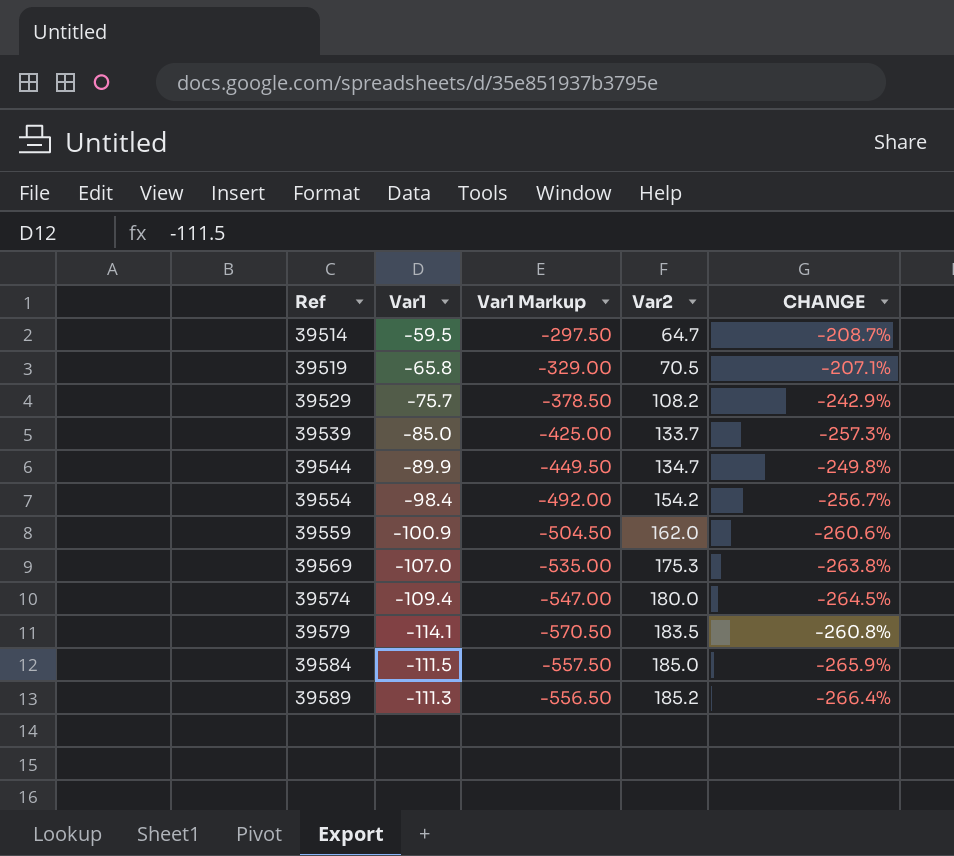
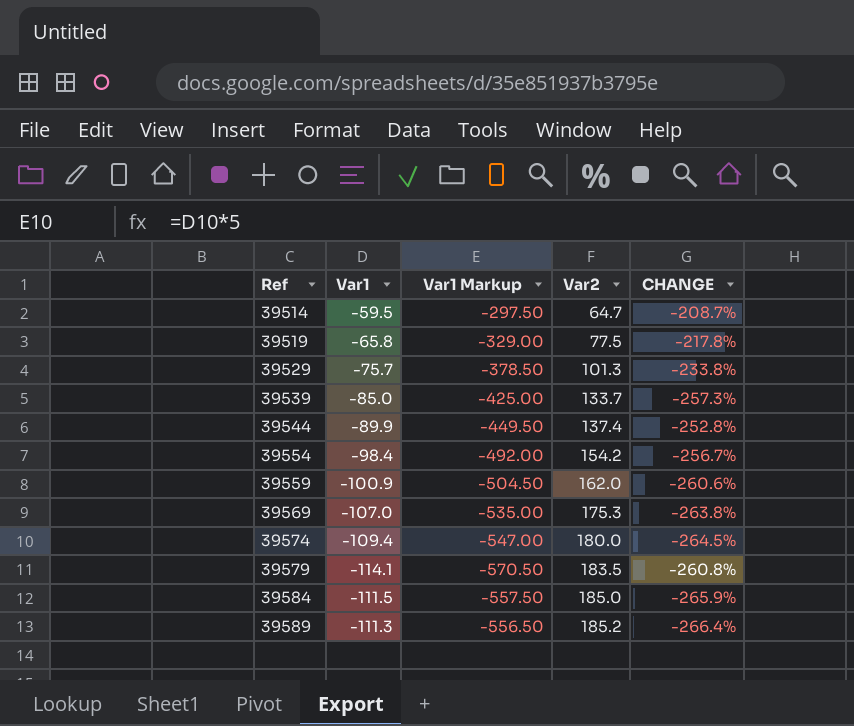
39519 | Var2: 70.5 -> 77.5
39519 | CHANGE: -207.1% -> -217.8%
39529 | Var2: 108.2 -> 101.3
39529 | CHANGE: -242.9% -> -233.8%
39544 | Var2: 134.7 -> 137.4
39544 | CHANGE: -249.8% -> -252.8%

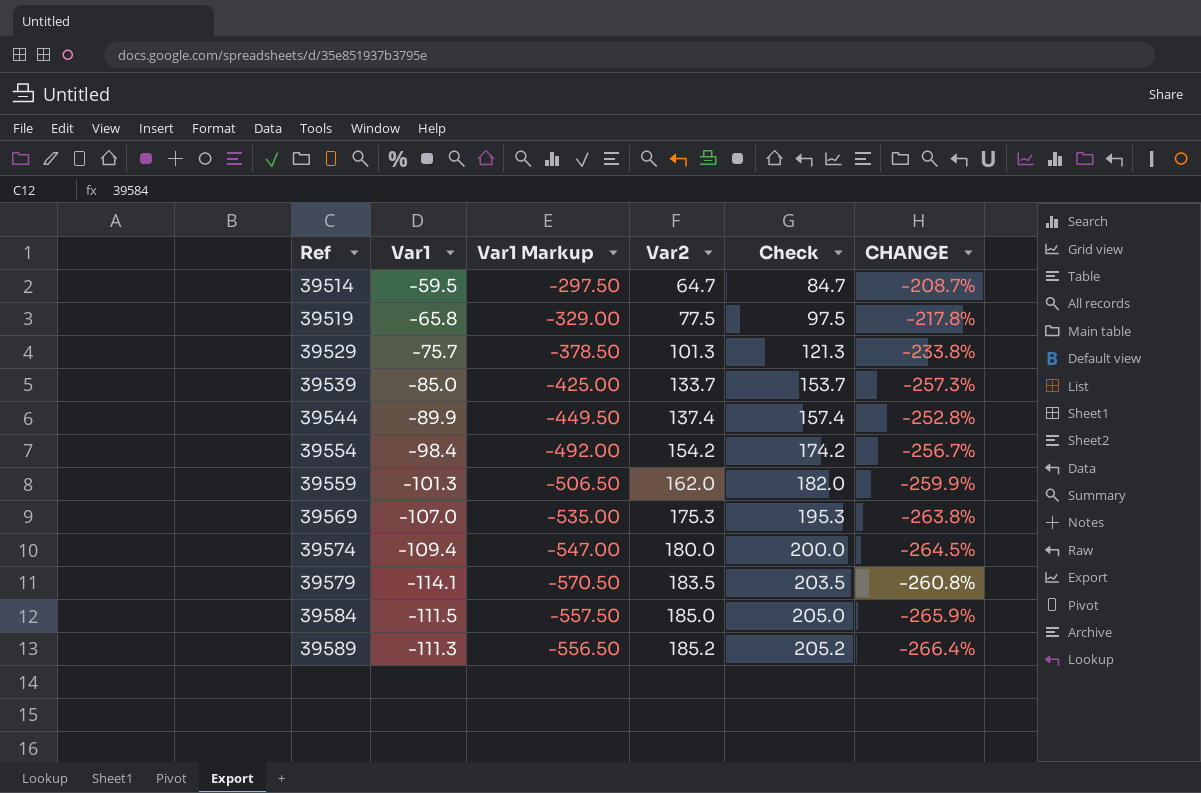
column Check | formula: none -> [Var2] + 20
39559 | Var1: -100.9 -> -101.3
39559 | Var1 Markup: -504.50 -> -506.50
39559 | CHANGE: -260.6% -> -259.9%

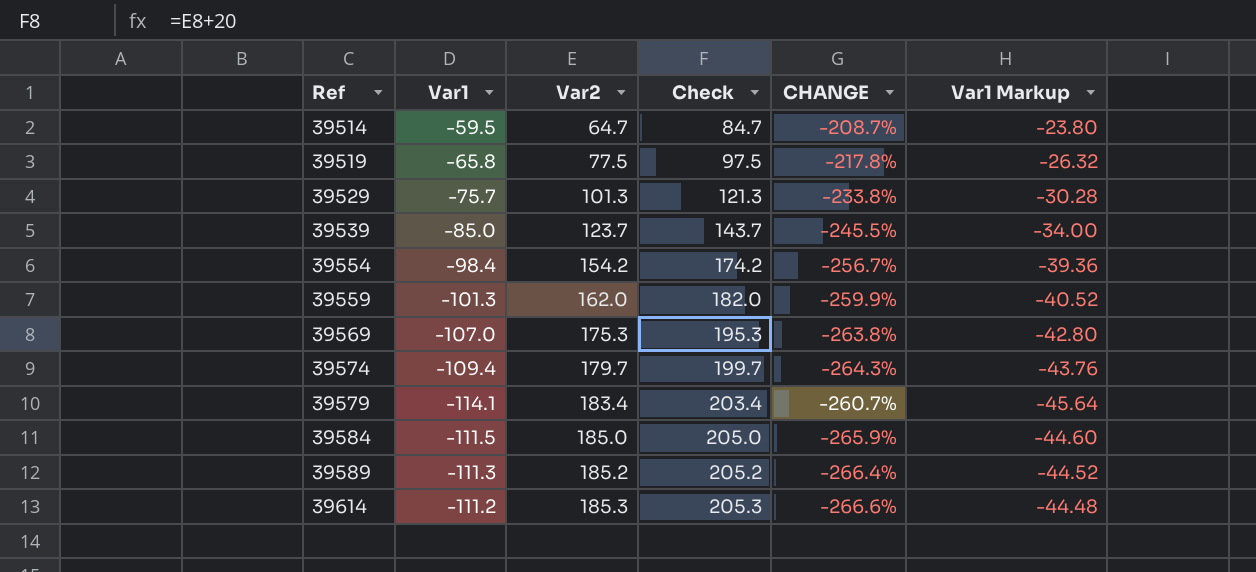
column Var1 Markup | formula: [Var1] * 5 -> [Var1] * 0.4
column Var1 Markup | position: 3 -> 6
row 39544: -89.9 | -449.50 | 137.4 | 157.4 | -252.8% -> none
39539 | Var2: 133.7 -> 123.7
39539 | Check: 153.7 -> 143.7
39539 | CHANGE: -257.3% -> -245.5%
39574 | Var2: 180.0 -> 179.7
39574 | Check: 200.0 -> 199.7
39574 | CHANGE: -264.5% -> -264.3%
39579 | Var2: 183.5 -> 183.4
39579 | Check: 203.5 -> 203.4
39579 | CHANGE: -260.8% -> -260.7%
row 39614: none -> -111.2 | 185.3 | 205.3 | -266.6% | -44.48

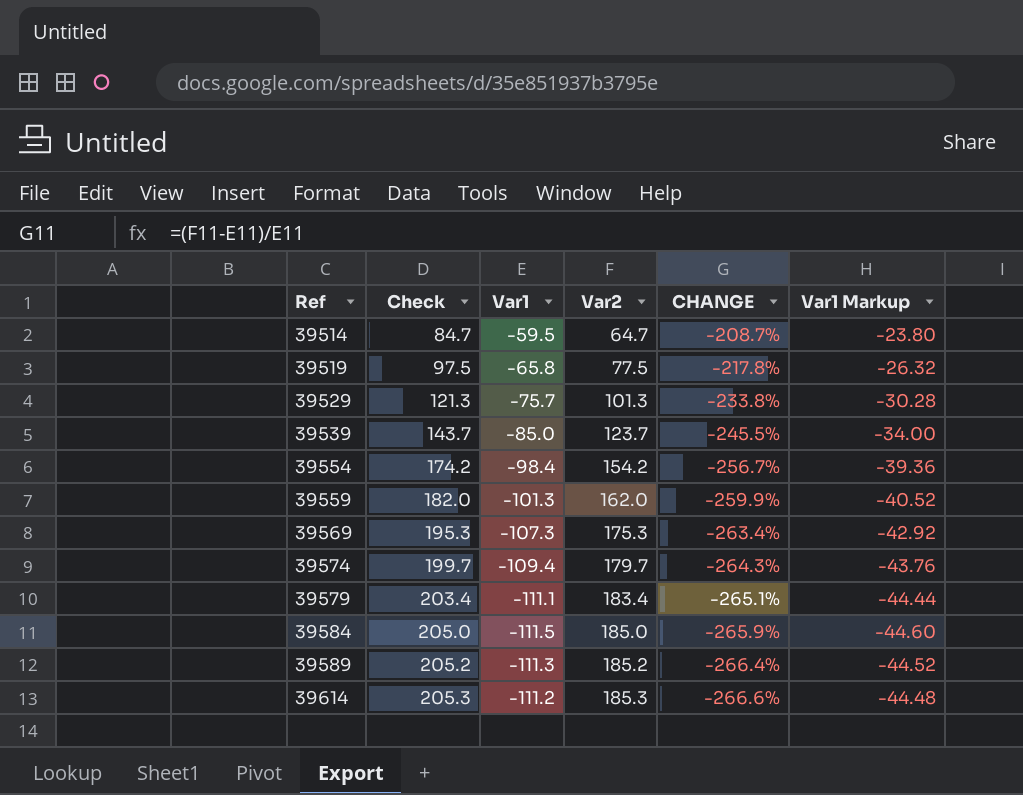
column Check | position: 4 -> 2
39569 | Var1: -107.0 -> -107.3
39569 | CHANGE: -263.8% -> -263.4%
39569 | Var1 Markup: -42.80 -> -42.92
39579 | Var1: -114.1 -> -111.1
39579 | CHANGE: -260.7% -> -265.1%
39579 | Var1 Markup: -45.64 -> -44.44

